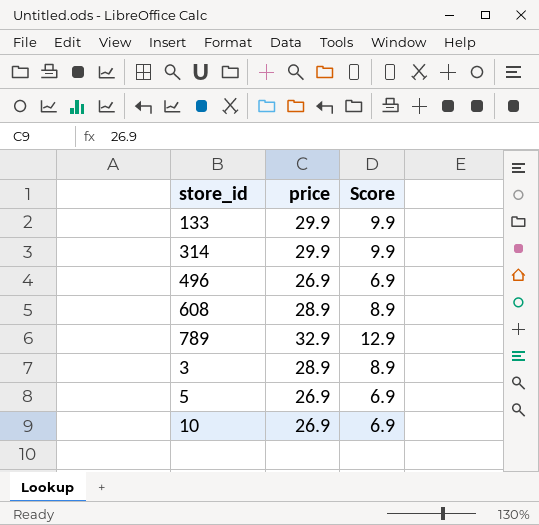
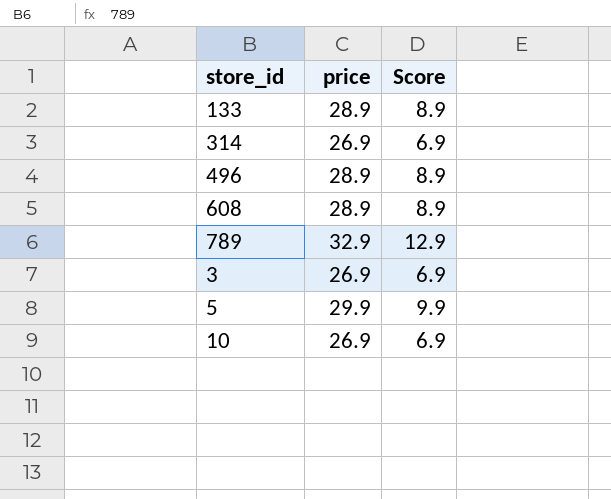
133 | price: 29.9 -> 28.9
133 | Score: 9.9 -> 8.9
314 | price: 29.9 -> 26.9
314 | Score: 9.9 -> 6.9
496 | price: 26.9 -> 28.9
496 | Score: 6.9 -> 8.9
3 | price: 28.9 -> 26.9
3 | Score: 8.9 -> 6.9
5 | price: 26.9 -> 29.9
5 | Score: 6.9 -> 9.9

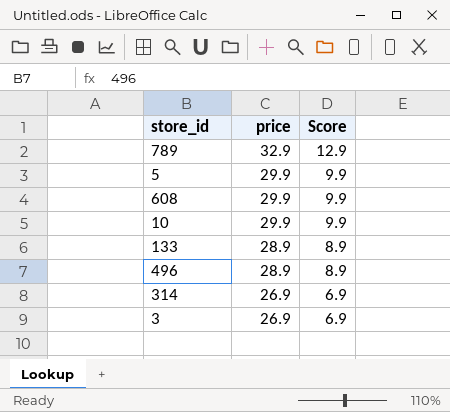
row order: none -> price descending
608 | price: 28.9 -> 29.9
608 | Score: 8.9 -> 9.9
10 | price: 26.9 -> 29.9
10 | Score: 6.9 -> 9.9

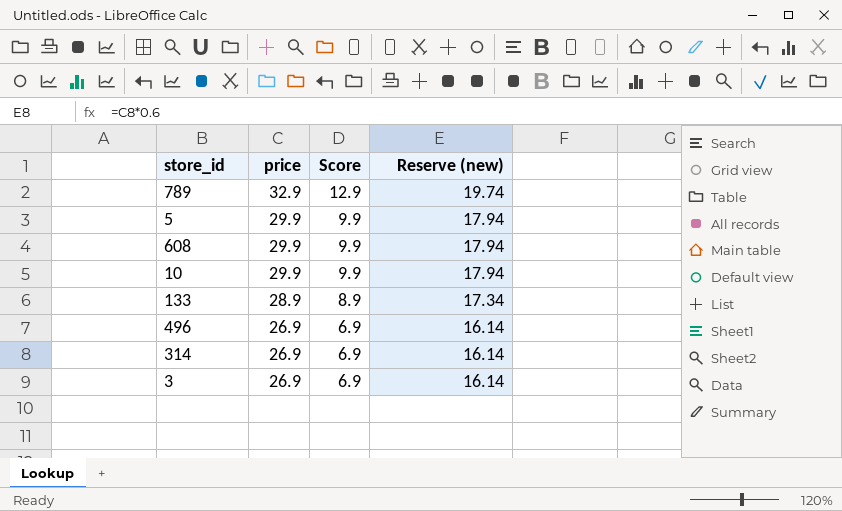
column Reserve (new) | formula: none -> [price] * 0.6
496 | price: 28.9 -> 26.9
496 | Score: 8.9 -> 6.9

